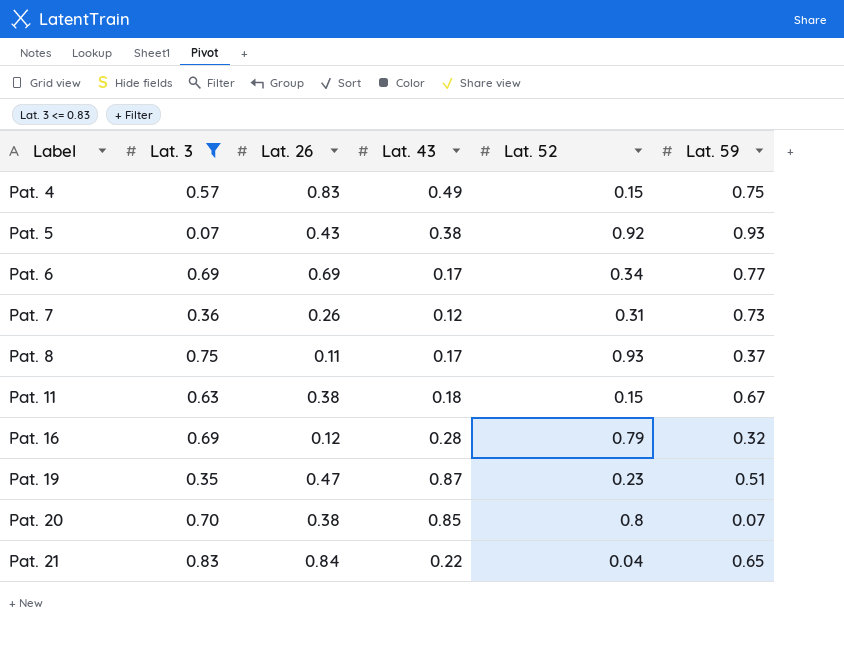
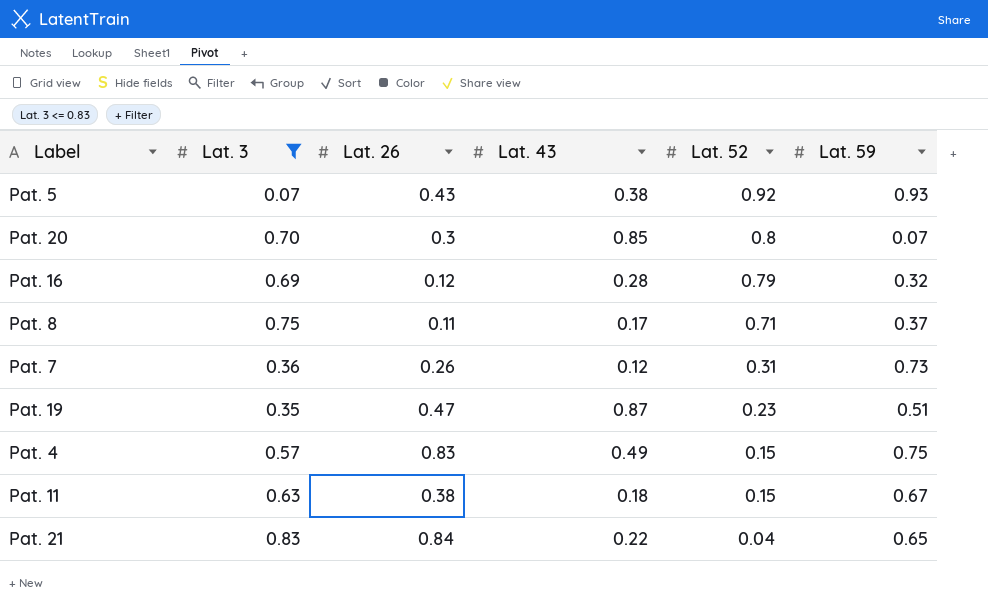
row order: Label ascending -> Lat. 52 descending
row Pat. 6: 0.69 | 0.69 | 0.17 | 0.34 | 0.77 -> none
Pat. 20 | Lat. 26: 0.38 -> 0.3
Pat. 8 | Lat. 52: 0.93 -> 0.71

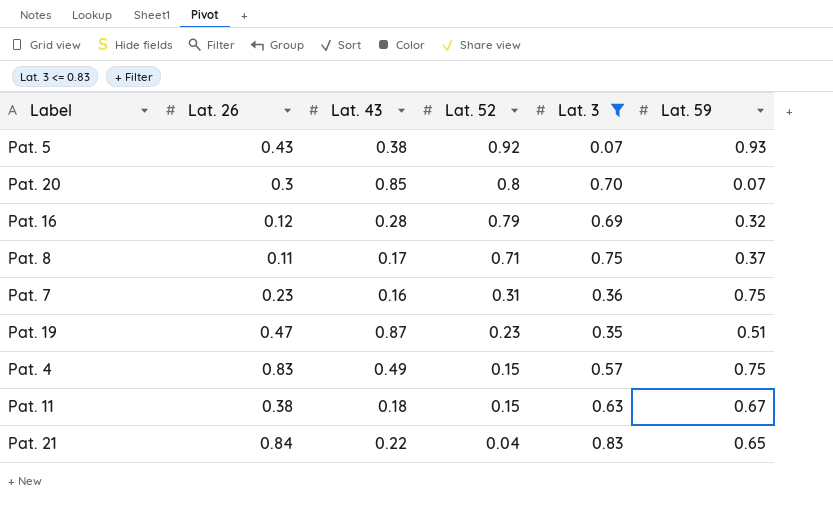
column Lat. 3 | position: 2 -> 5
Pat. 7 | Lat. 26: 0.26 -> 0.23
Pat. 7 | Lat. 43: 0.12 -> 0.16
Pat. 7 | Lat. 59: 0.73 -> 0.75

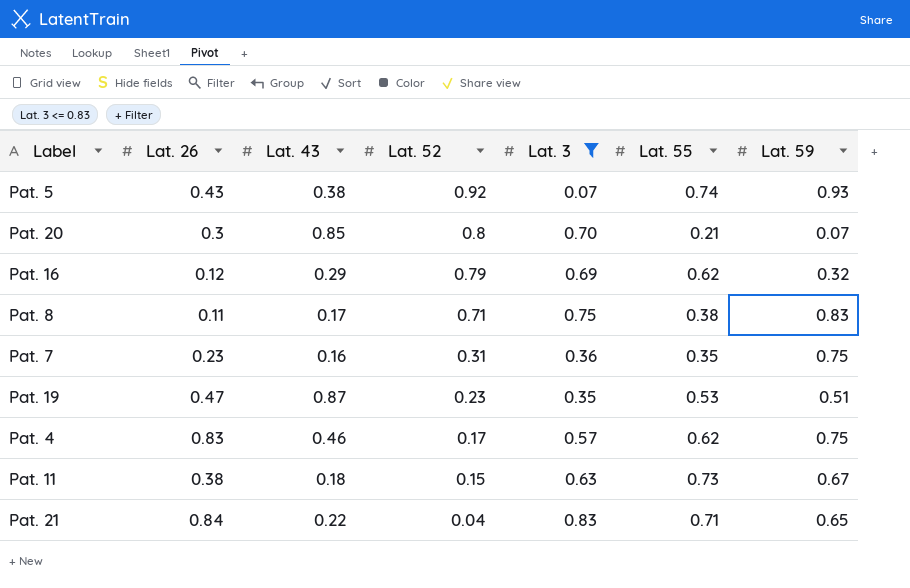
column Lat. 55 | position: none -> 6
Pat. 16 | Lat. 43: 0.28 -> 0.29
Pat. 8 | Lat. 59: 0.37 -> 0.83
Pat. 4 | Lat. 43: 0.49 -> 0.46
Pat. 4 | Lat. 52: 0.15 -> 0.17

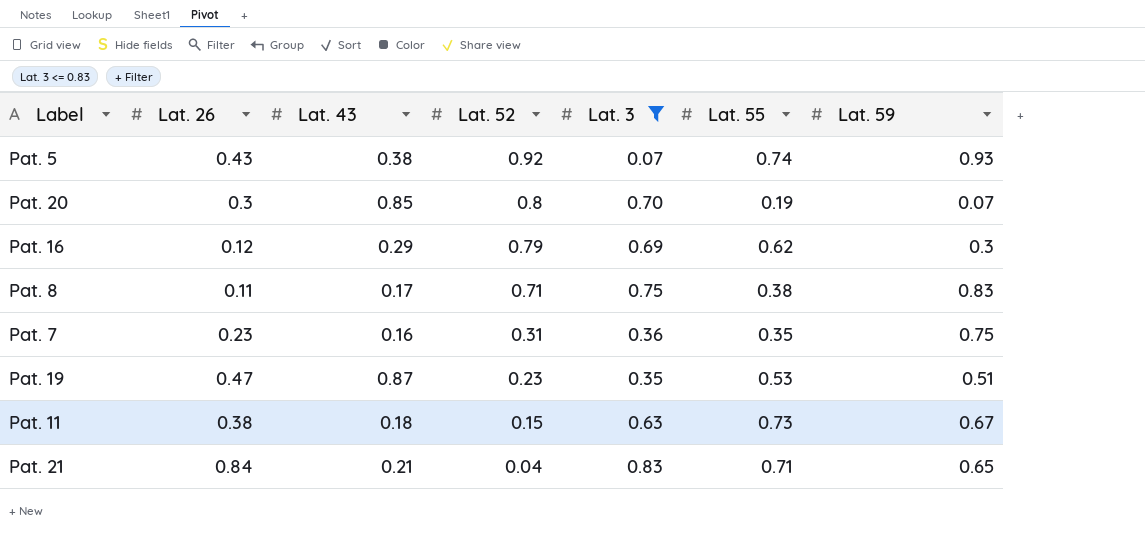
row Pat. 4: 0.83 | 0.46 | 0.17 | 0.57 | 0.62 | 0.75 -> none
Pat. 20 | Lat. 55: 0.21 -> 0.19
Pat. 16 | Lat. 59: 0.32 -> 0.3
Pat. 21 | Lat. 43: 0.22 -> 0.21

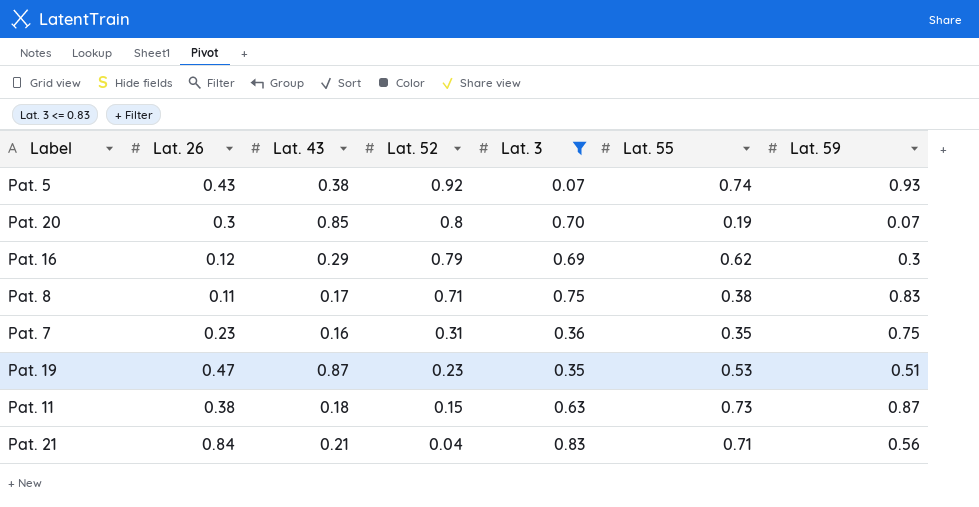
Pat. 11 | Lat. 59: 0.67 -> 0.87
Pat. 21 | Lat. 59: 0.65 -> 0.56

